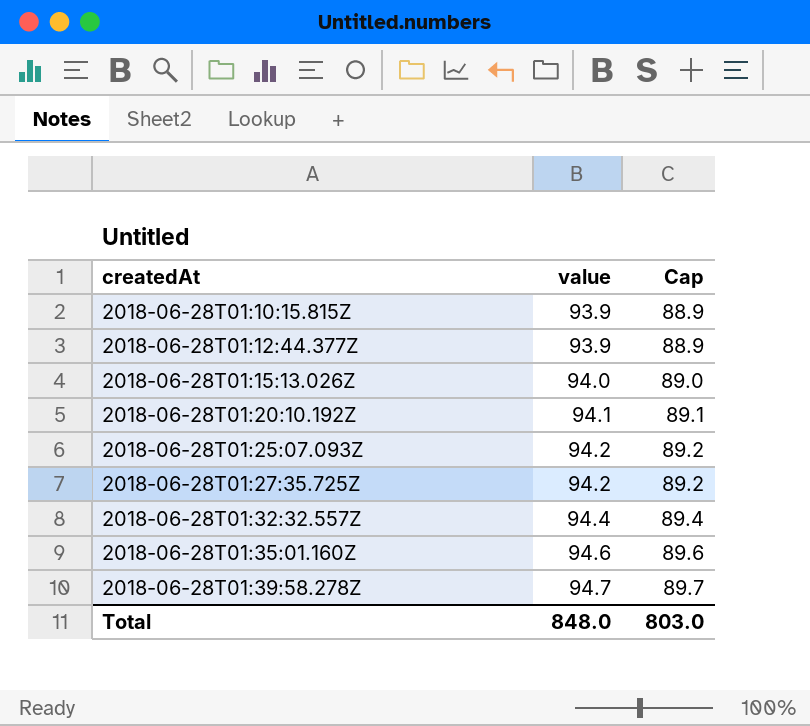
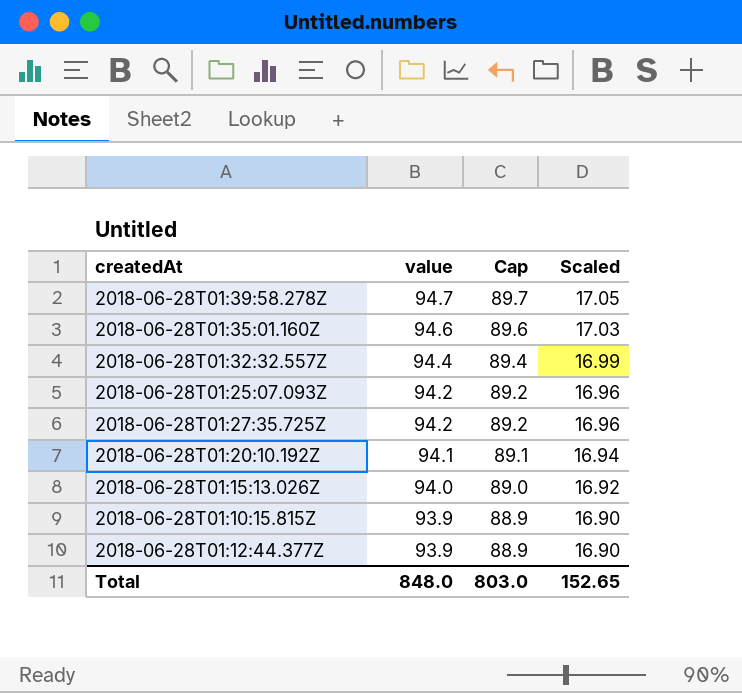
row order: createdAt ascending -> value descending
column Scaled | formula: none -> [value] * 0.18

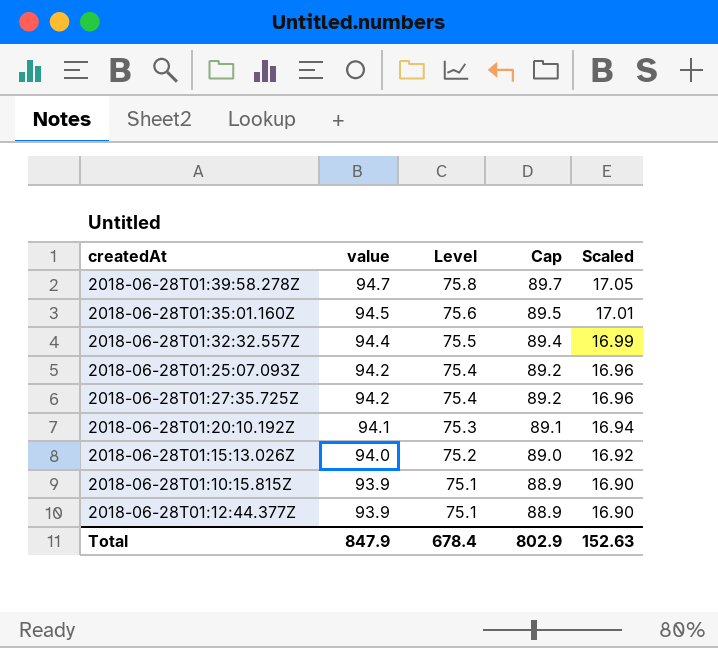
column Level | formula: none -> [value] * 0.8
2018-06-28T01:35:01.160Z | value: 94.6 -> 94.5
2018-06-28T01:35:01.160Z | Cap: 89.6 -> 89.5
2018-06-28T01:35:01.160Z | Scaled: 17.03 -> 17.01
Total | value: 848.0 -> 847.9
Total | Cap: 803.0 -> 802.9
Total | Scaled: 152.65 -> 152.63

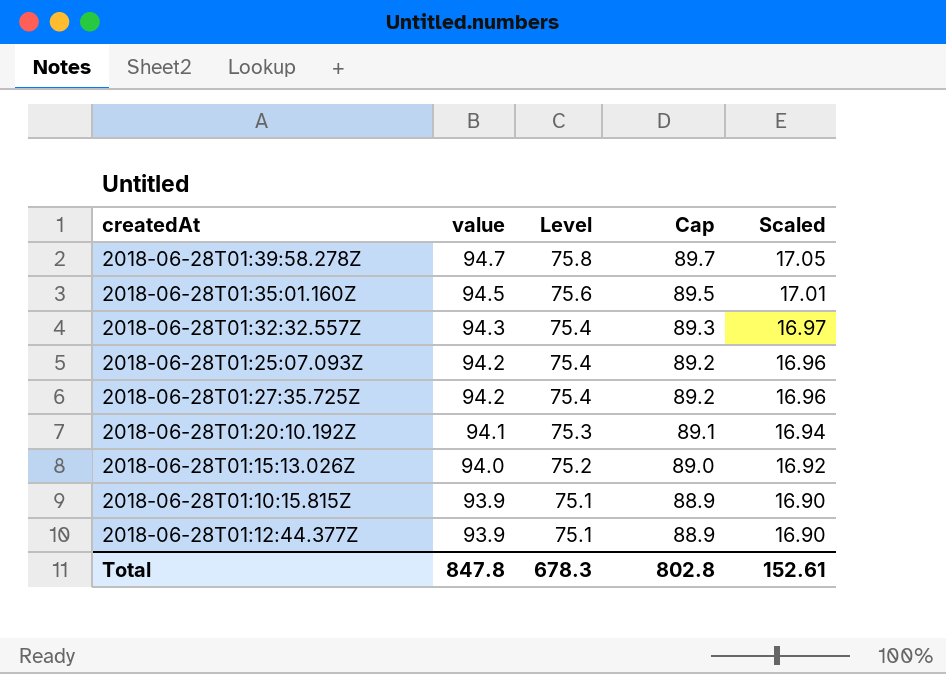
2018-06-28T01:32:32.557Z | value: 94.4 -> 94.3
2018-06-28T01:32:32.557Z | Level: 75.5 -> 75.4
2018-06-28T01:32:32.557Z | Cap: 89.4 -> 89.3
2018-06-28T01:32:32.557Z | Scaled: 16.99 -> 16.97
Total | value: 847.9 -> 847.8
Total | Level: 678.4 -> 678.3
Total | Cap: 802.9 -> 802.8
Total | Scaled: 152.63 -> 152.61

